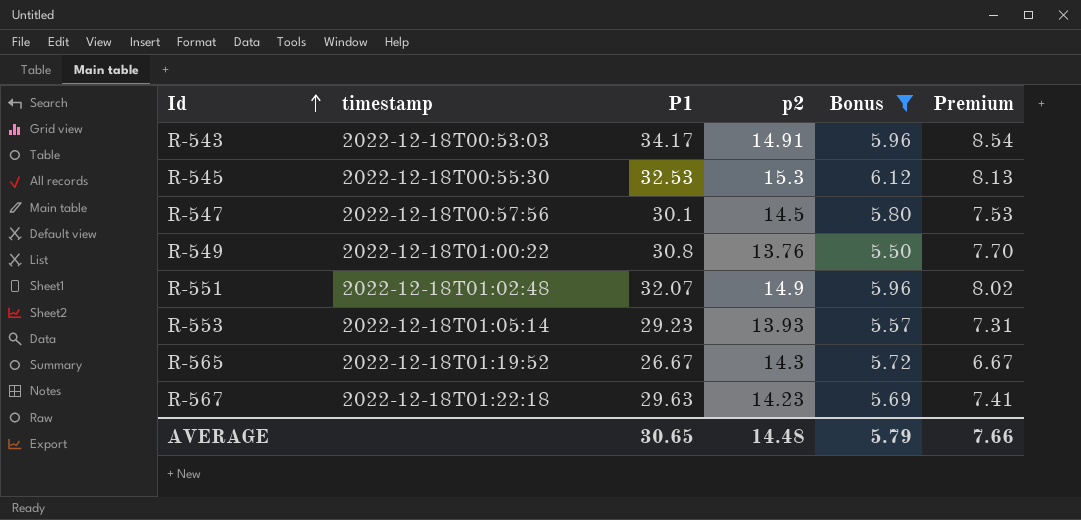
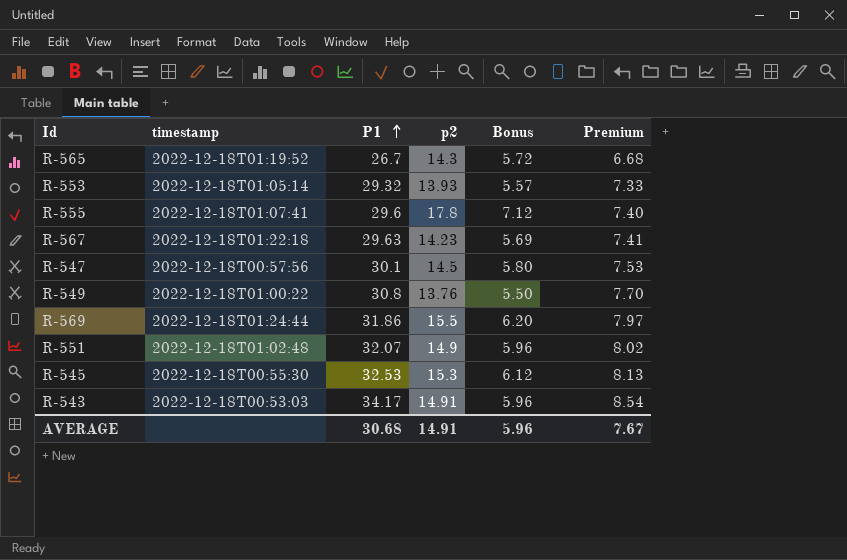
filter: Bonus <= 6.12 -> none
row order: Id ascending -> P1 ascending
R-565 | P1: 26.67 -> 26.7
R-565 | Premium: 6.67 -> 6.68
R-553 | P1: 29.23 -> 29.32
R-553 | Premium: 7.31 -> 7.33
AVERAGE | P1: 30.65 -> 30.68
AVERAGE | p2: 14.48 -> 14.91
AVERAGE | Bonus: 5.79 -> 5.96
AVERAGE | Premium: 7.66 -> 7.67

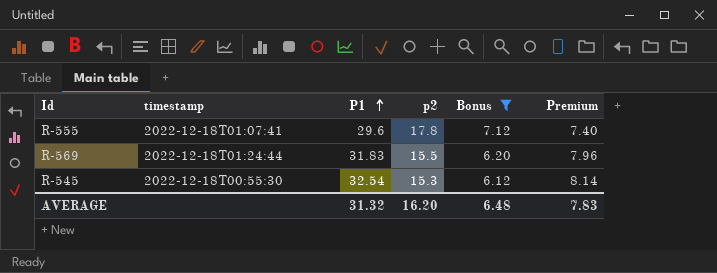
filter: none -> Bonus >= 6.12
R-569 | P1: 31.86 -> 31.83
R-569 | Premium: 7.97 -> 7.96
R-545 | P1: 32.53 -> 32.54
R-545 | Premium: 8.13 -> 8.14
AVERAGE | P1: 30.68 -> 31.32
AVERAGE | p2: 14.91 -> 16.20
AVERAGE | Bonus: 5.96 -> 6.48
AVERAGE | Premium: 7.67 -> 7.83

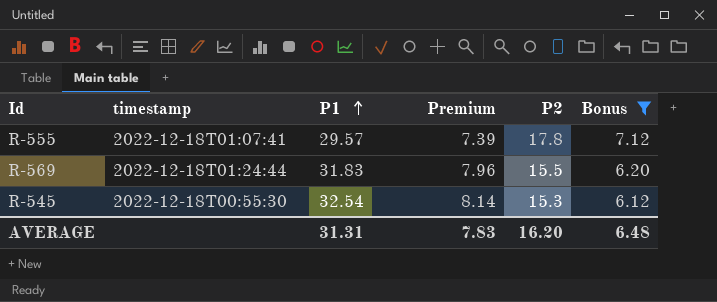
column Premium | position: 6 -> 4
column name: p2 -> P2
R-555 | P1: 29.6 -> 29.57
R-555 | Premium: 7.40 -> 7.39
AVERAGE | P1: 31.32 -> 31.31

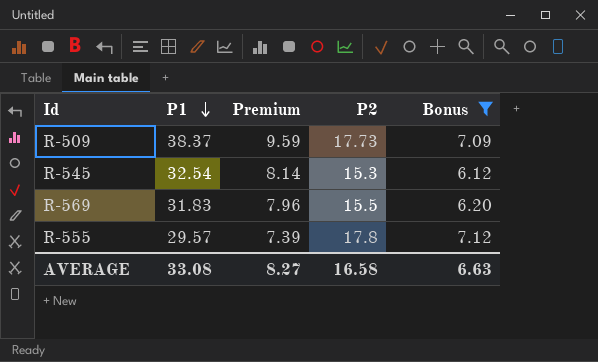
row order: P1 ascending -> P1 descending
column timestamp | position: 2 -> none
row R-509: none -> 38.37 | 9.59 | 17.73 | 7.09
AVERAGE | P1: 31.31 -> 33.08
AVERAGE | Premium: 7.83 -> 8.27
AVERAGE | P2: 16.20 -> 16.58
AVERAGE | Bonus: 6.48 -> 6.63

